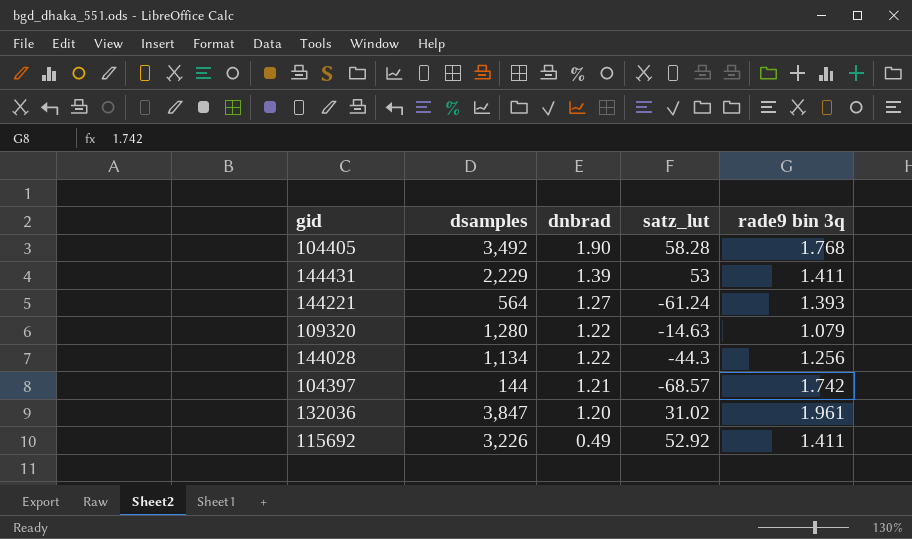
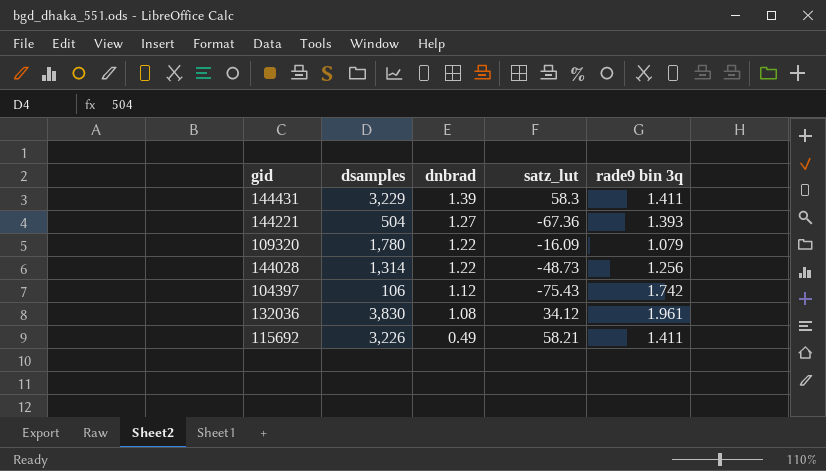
row 104405: 3,492 | 1.90 | 58.28 | 1.768 -> none
144431 | dsamples: 2,229 -> 3,229
144431 | satz_lut: 53 -> 58.3
144221 | dsamples: 564 -> 504
144221 | satz_lut: -61.24 -> -67.36
109320 | dsamples: 1,280 -> 1,780
109320 | satz_lut: -14.63 -> -16.09
144028 | dsamples: 1,134 -> 1,314
144028 | satz_lut: -44.3 -> -48.73
104397 | dsamples: 144 -> 106
104397 | dnbrad: 1.21 -> 1.12
104397 | satz_lut: -68.57 -> -75.43
132036 | dsamples: 3,847 -> 3,830
132036 | dnbrad: 1.20 -> 1.08
132036 | satz_lut: 31.02 -> 34.12
115692 | satz_lut: 52.92 -> 58.21

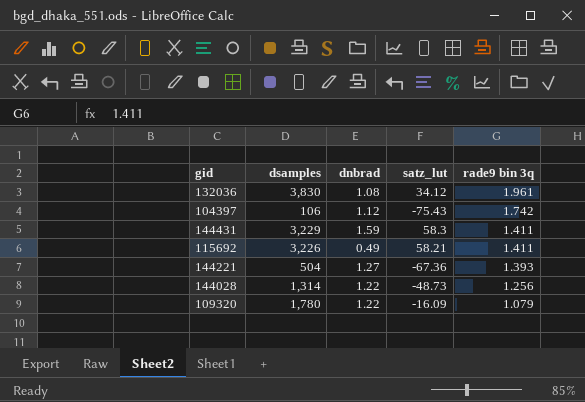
row order: dnbrad descending -> rade9 bin 3q descending
144431 | dnbrad: 1.39 -> 1.59

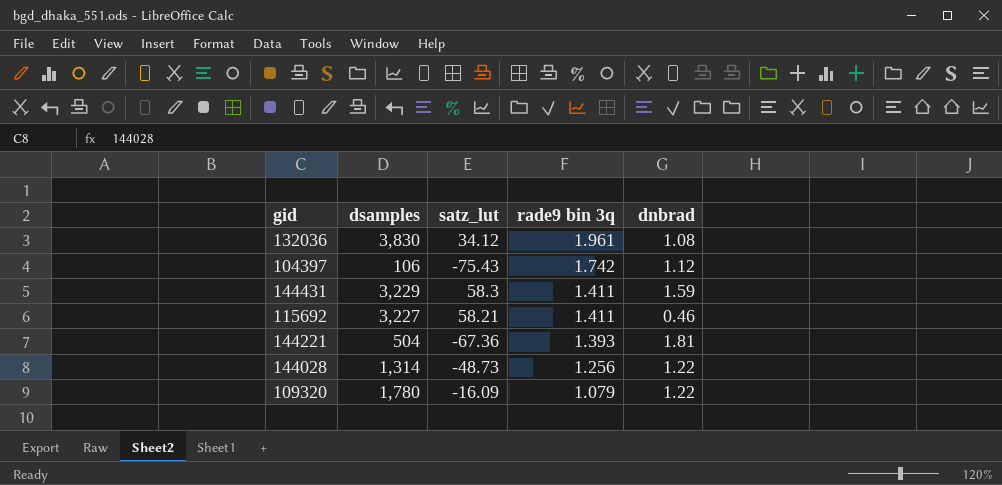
column dnbrad | position: 3 -> 5
115692 | dsamples: 3,226 -> 3,227
115692 | dnbrad: 0.49 -> 0.46
144221 | dnbrad: 1.27 -> 1.81

